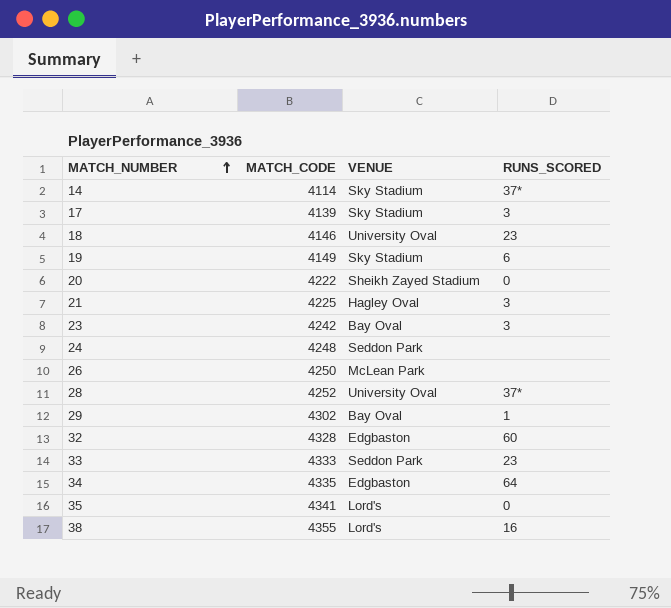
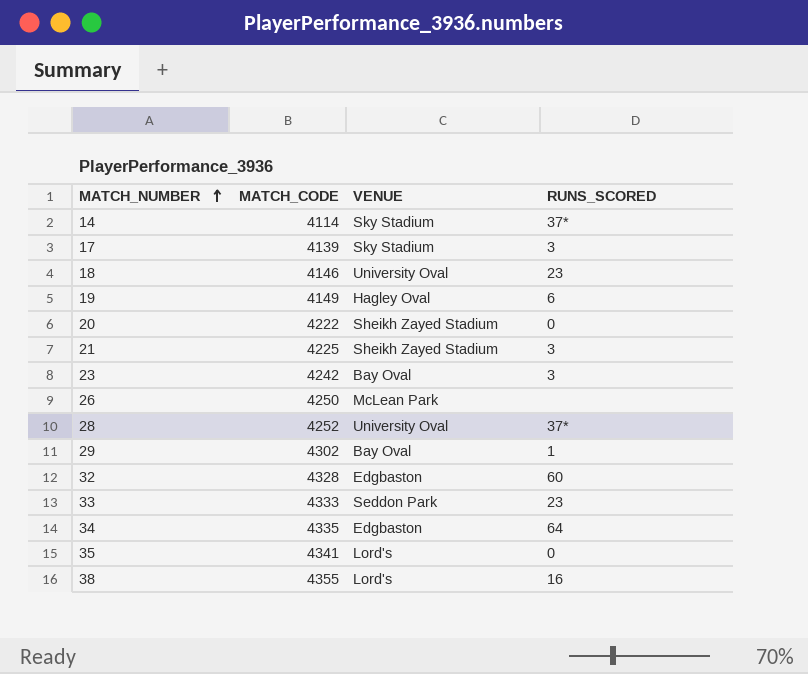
row 24: 4248 | Seddon Park | none -> none
19 | VENUE: Sky Stadium -> Hagley Oval
21 | VENUE: Hagley Oval -> Sheikh Zayed Stadium

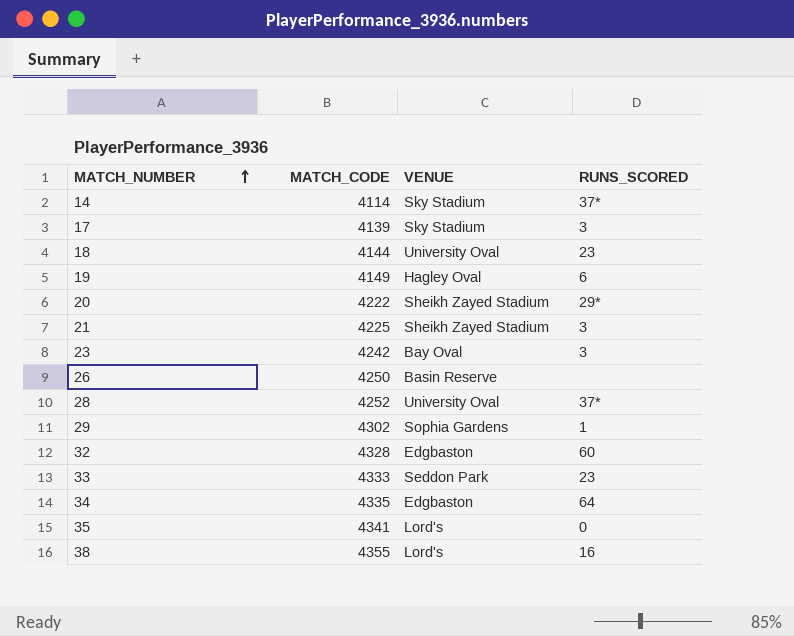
18 | MATCH_CODE: 4146 -> 4144
20 | RUNS_SCORED: 0 -> 29*
26 | VENUE: McLean Park -> Basin Reserve
29 | VENUE: Bay Oval -> Sophia Gardens

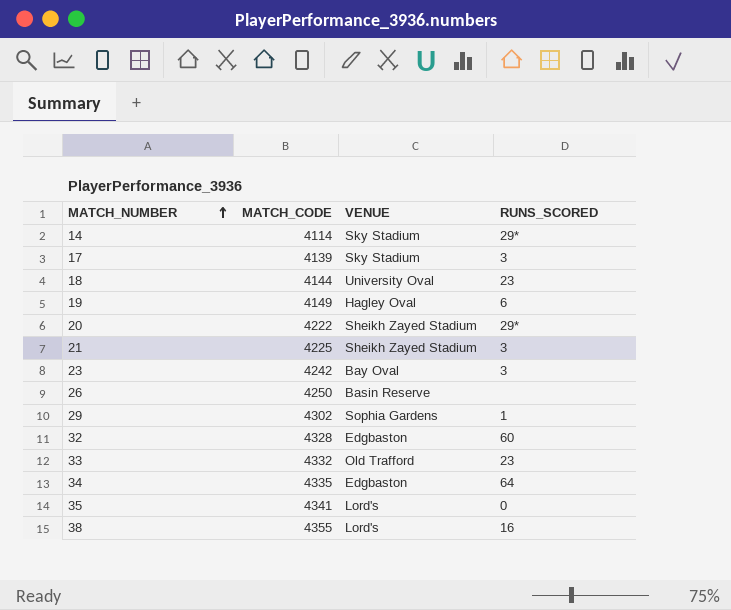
row 28: 4252 | University Oval | 37* -> none
14 | RUNS_SCORED: 37* -> 29*
33 | MATCH_CODE: 4333 -> 4332
33 | VENUE: Seddon Park -> Old Trafford

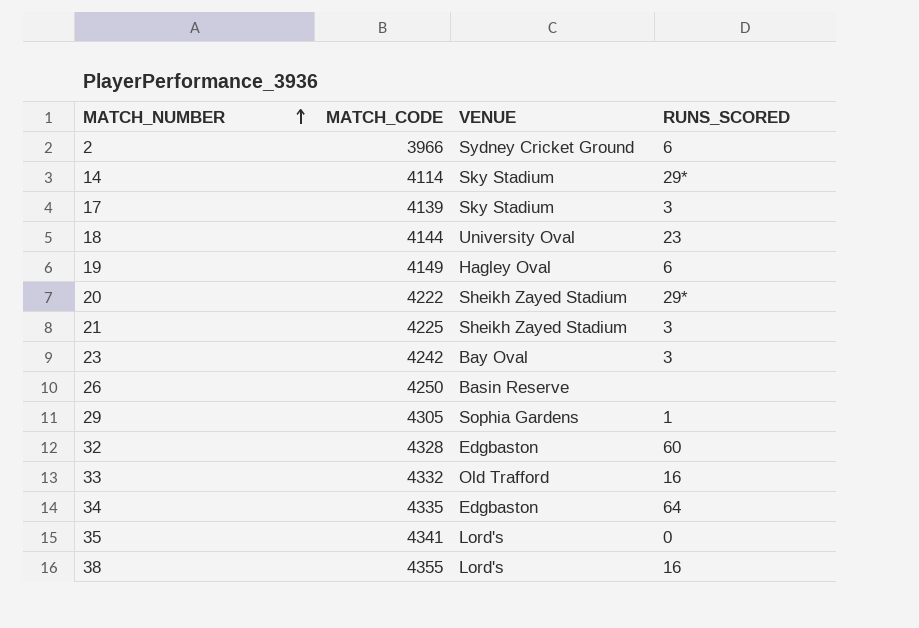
row 2: none -> 3966 | Sydney Cricket Ground | 6
29 | MATCH_CODE: 4302 -> 4305
33 | RUNS_SCORED: 23 -> 16

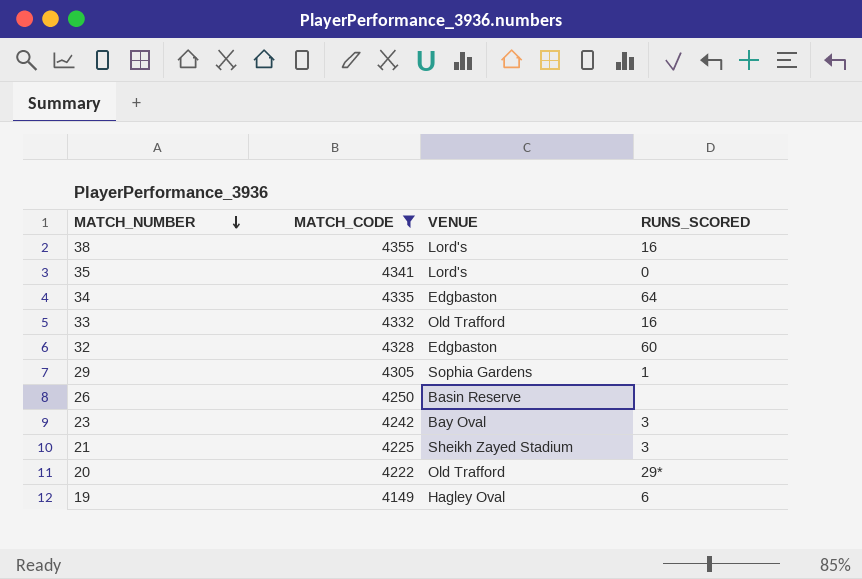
filter: none -> MATCH_CODE >= 4149
row order: MATCH_NUMBER ascending -> MATCH_NUMBER descending
20 | VENUE: Sheikh Zayed Stadium -> Old Trafford

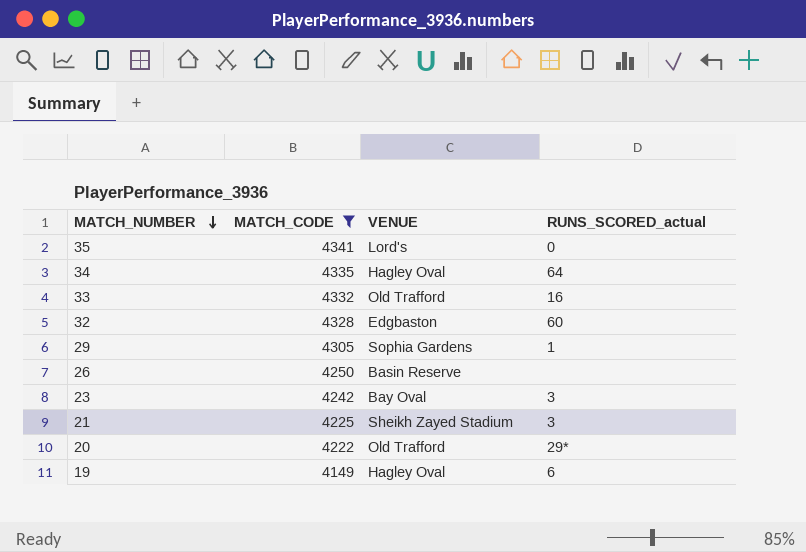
column name: RUNS_SCORED -> RUNS_SCORED_actual
row 38: 4355 | Lord's | 16 -> none
34 | VENUE: Edgbaston -> Hagley Oval

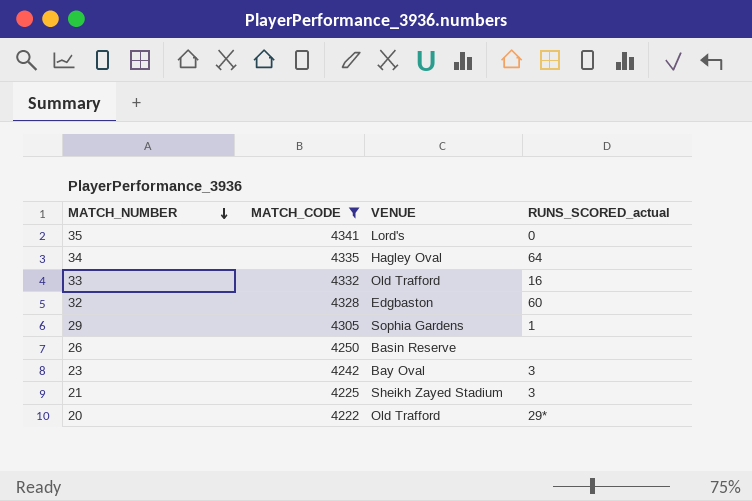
row 19: 4149 | Hagley Oval | 6 -> none

